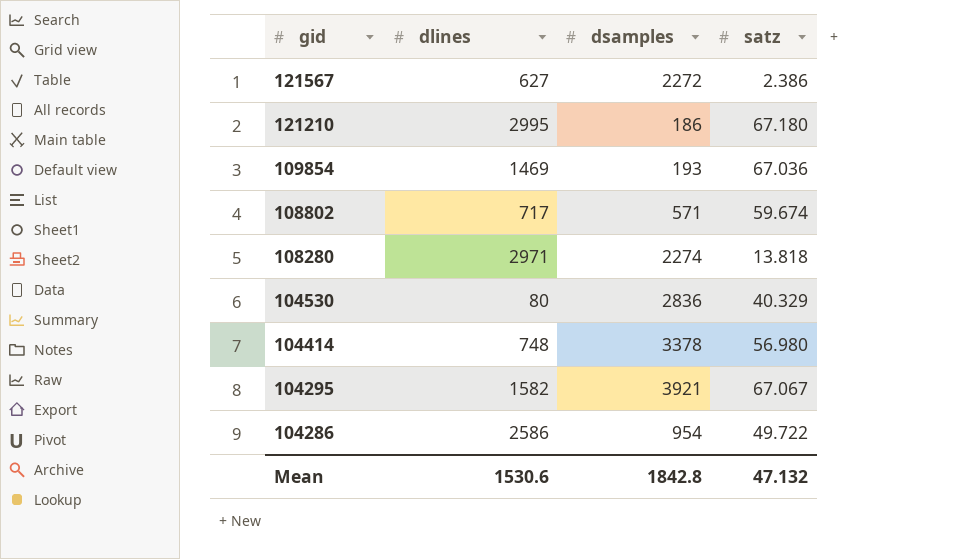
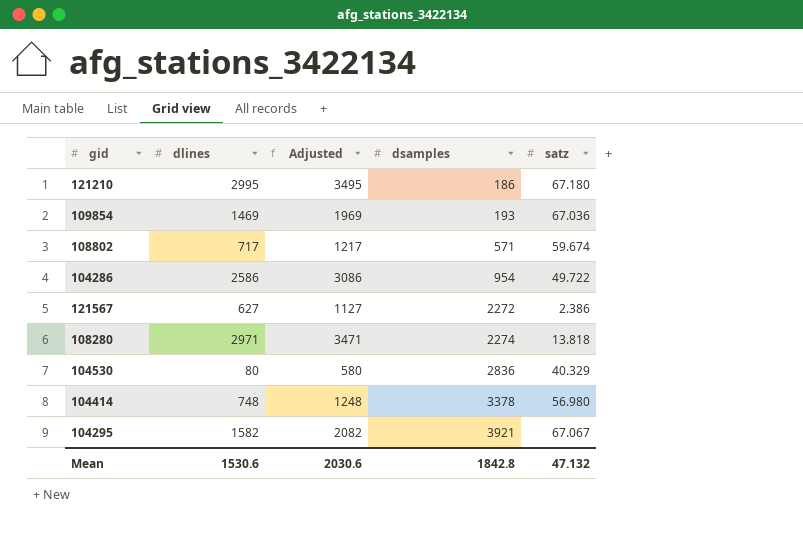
row order: gid descending -> dsamples ascending
column Adjusted | formula: none -> [dlines] + 500

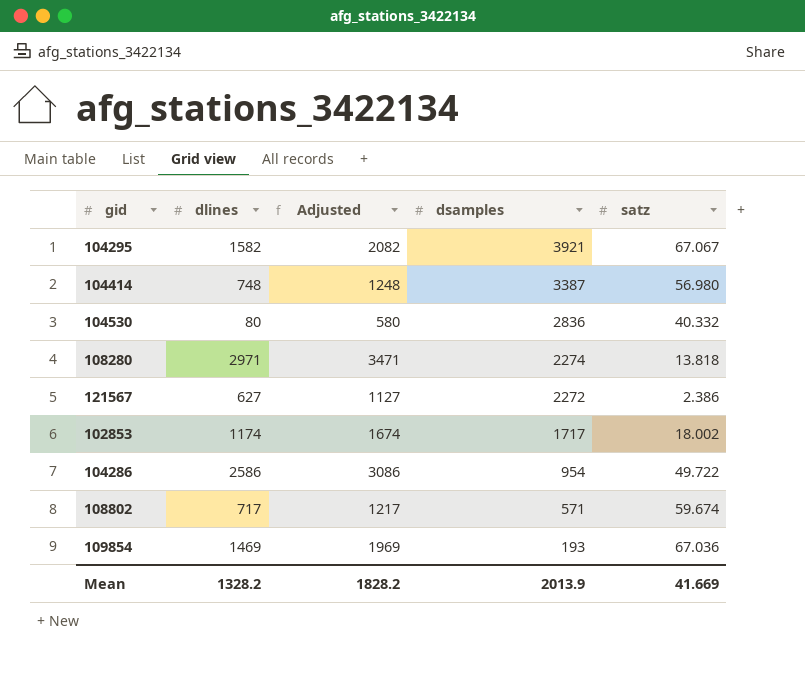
row order: dsamples ascending -> dsamples descending
row 121210: 2995 | 3495 | 186 | 67.180 -> none
104414 | dsamples: 3378 -> 3387
104530 | satz: 40.329 -> 40.332
row 102853: none -> 1174 | 1674 | 1717 | 18.002
Mean | dlines: 1530.6 -> 1328.2
Mean | Adjusted: 2030.6 -> 1828.2
Mean | dsamples: 1842.8 -> 2013.9
Mean | satz: 47.132 -> 41.669

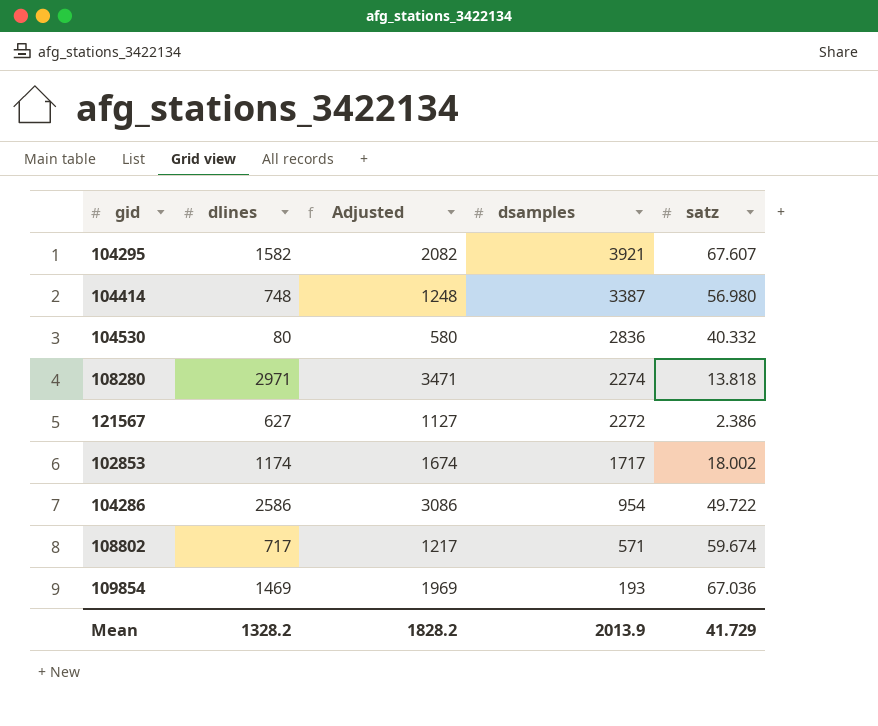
104295 | satz: 67.067 -> 67.607
Mean | satz: 41.669 -> 41.729

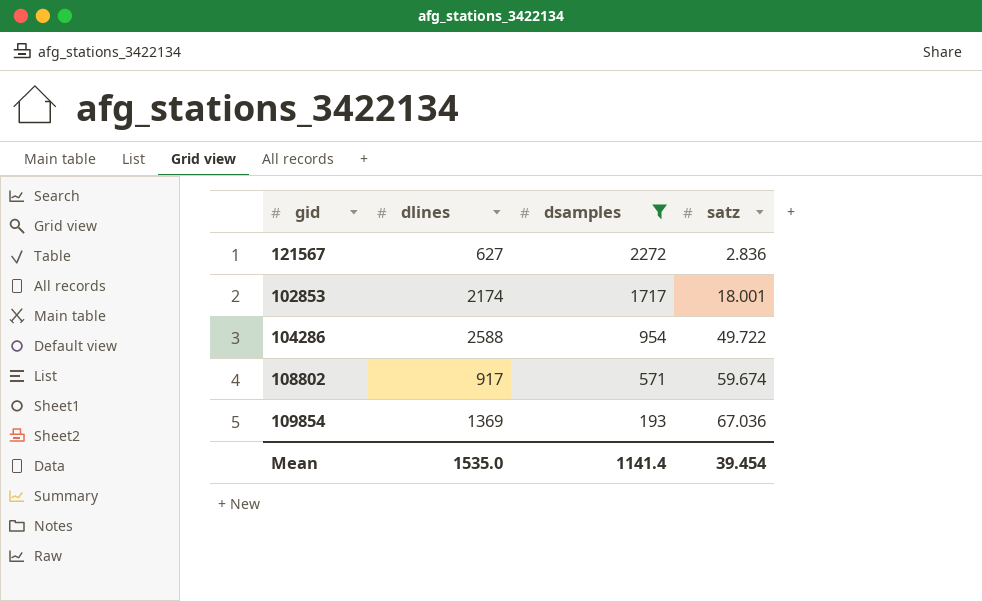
filter: none -> dsamples <= 2272
column Adjusted | formula: [dlines] + 500 -> none
121567 | satz: 2.386 -> 2.836
102853 | dlines: 1174 -> 2174
102853 | satz: 18.002 -> 18.001
104286 | dlines: 2586 -> 2588
108802 | dlines: 717 -> 917
109854 | dlines: 1469 -> 1369
Mean | dlines: 1328.2 -> 1535.0
Mean | dsamples: 2013.9 -> 1141.4
Mean | satz: 41.729 -> 39.454

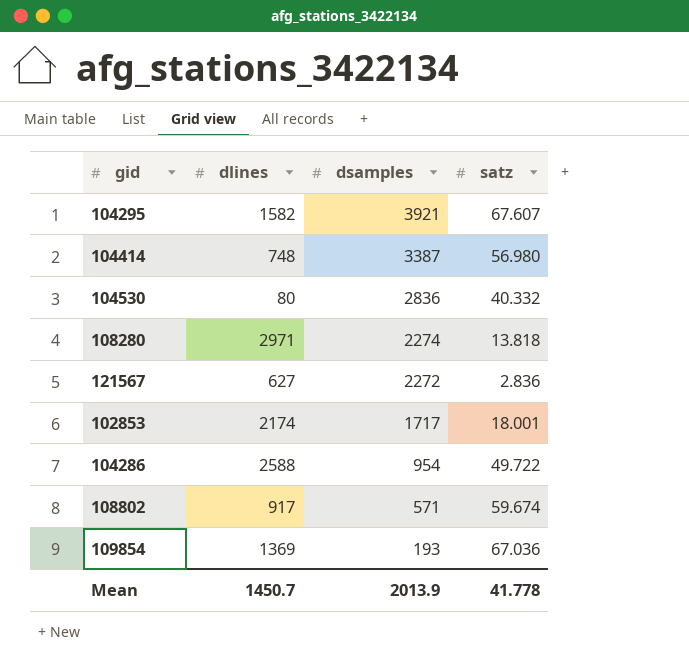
filter: dsamples <= 2272 -> none
Mean | dlines: 1535.0 -> 1450.7
Mean | dsamples: 1141.4 -> 2013.9
Mean | satz: 39.454 -> 41.778

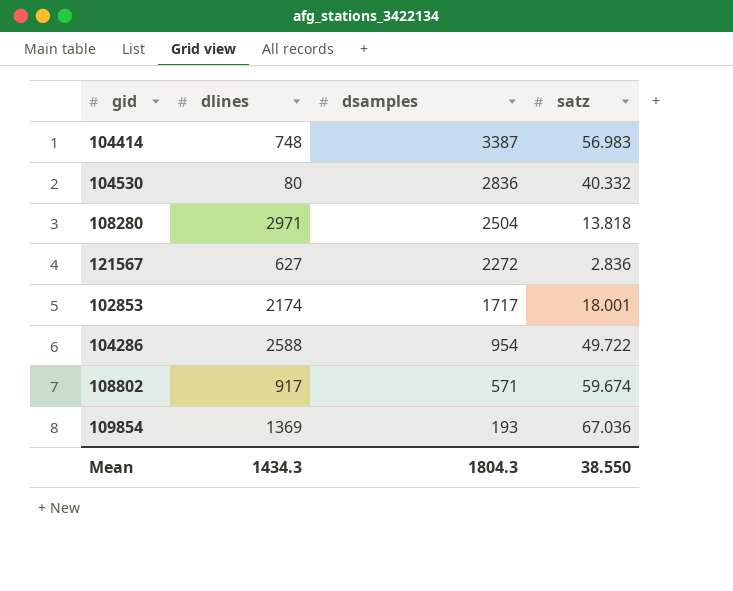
row 104295: 1582 | 3921 | 67.607 -> none
104414 | satz: 56.980 -> 56.983
108280 | dsamples: 2274 -> 2504
Mean | dlines: 1450.7 -> 1434.3
Mean | dsamples: 2013.9 -> 1804.3
Mean | satz: 41.778 -> 38.550

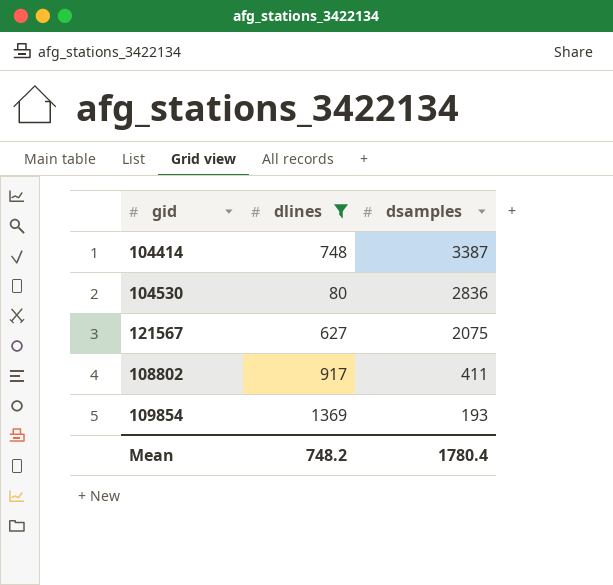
filter: none -> dlines <= 1369
column satz | position: 4 -> none
121567 | dsamples: 2272 -> 2075
108802 | dsamples: 571 -> 411
Mean | dlines: 1434.3 -> 748.2
Mean | dsamples: 1804.3 -> 1780.4

